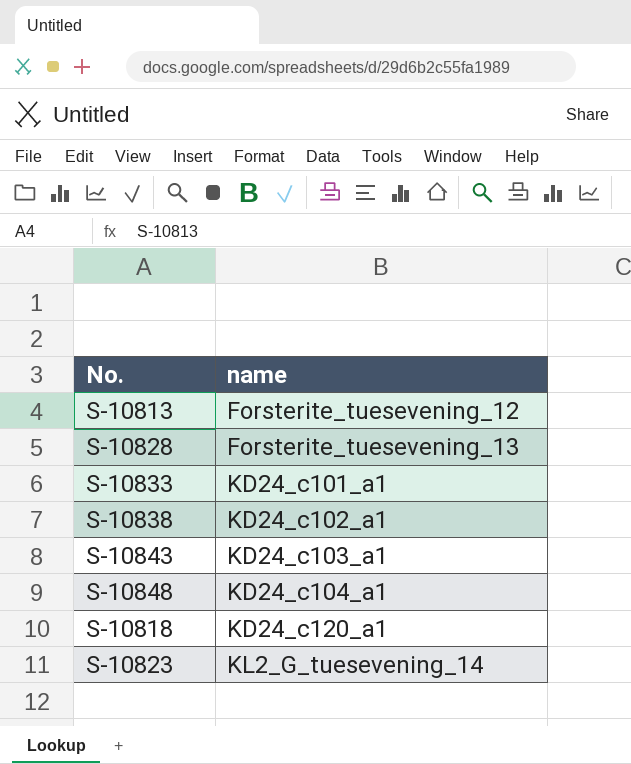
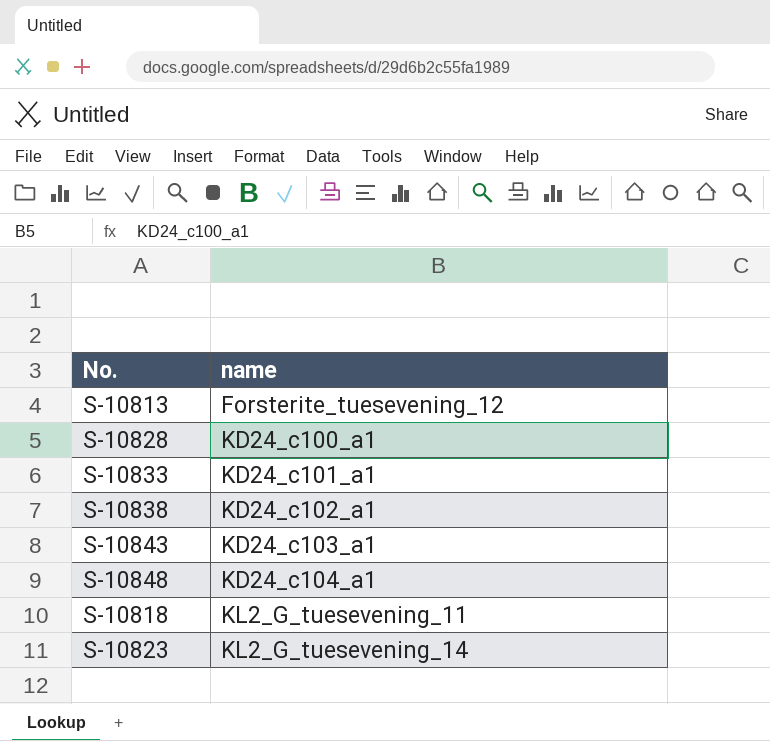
S-10828 | name: Forsterite_tuesevening_13 -> KD24_c100_a1
S-10818 | name: KD24_c120_a1 -> KL2_G_tuesevening_11

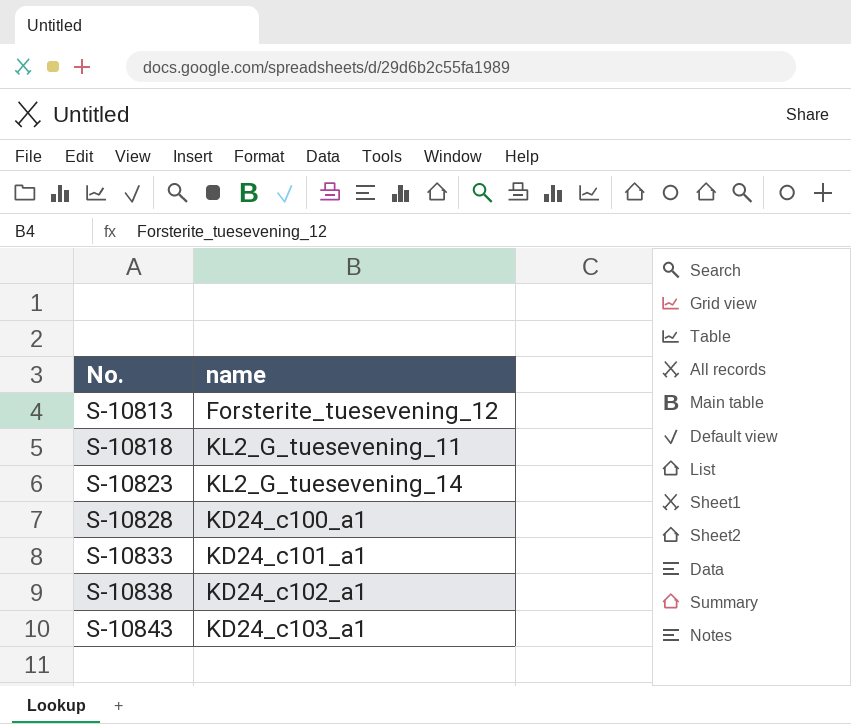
row order: name ascending -> No. ascending
row S-10848: KD24_c104_a1 -> none

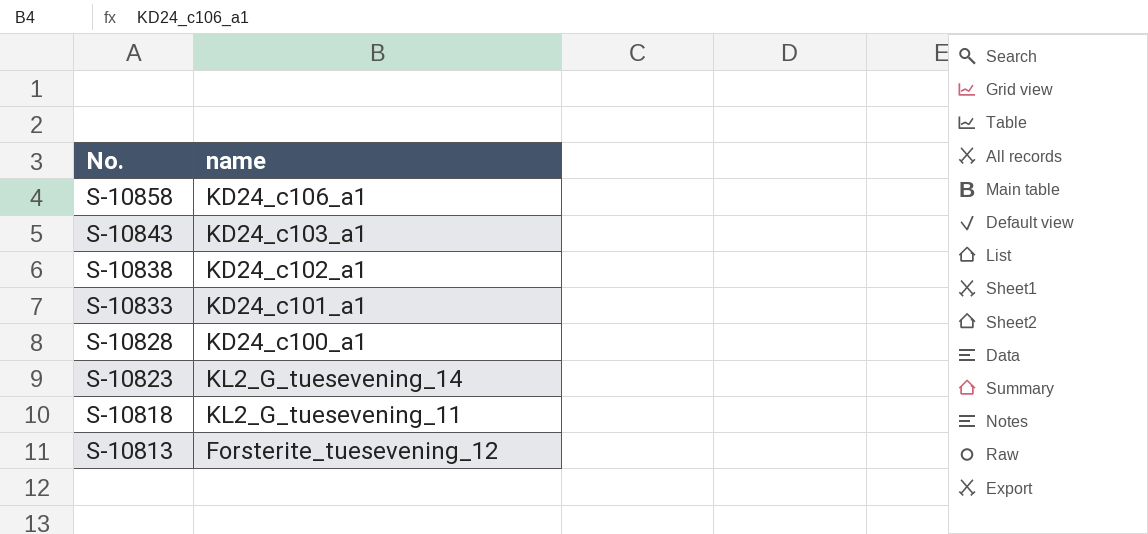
row order: No. ascending -> No. descending
row S-10858: none -> KD24_c106_a1

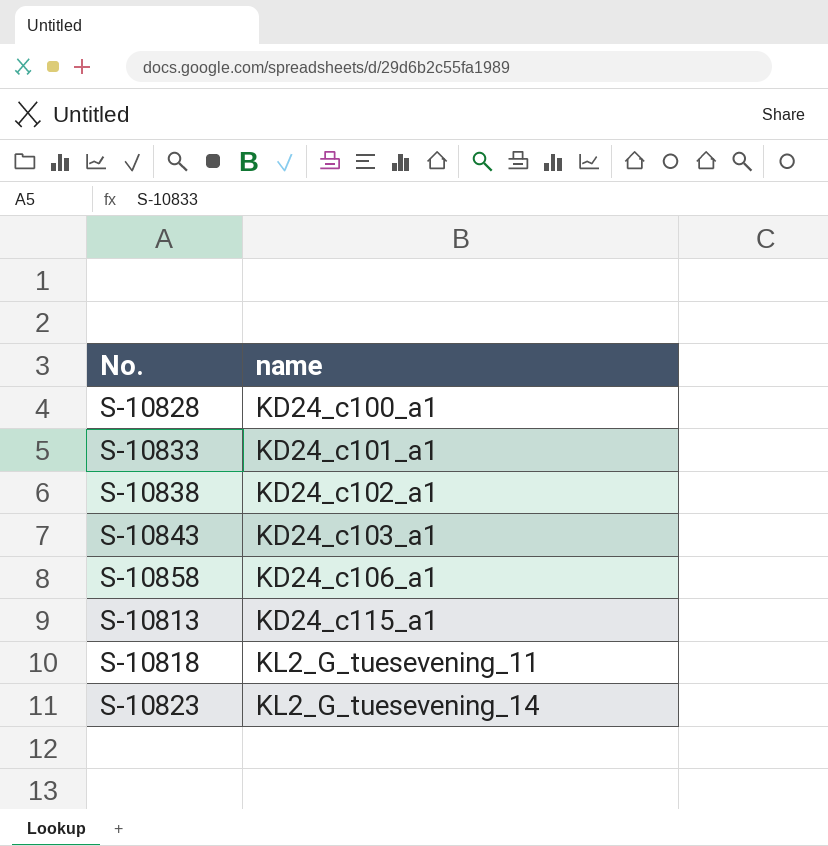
row order: No. descending -> name ascending
S-10813 | name: Forsterite_tuesevening_12 -> KD24_c115_a1

